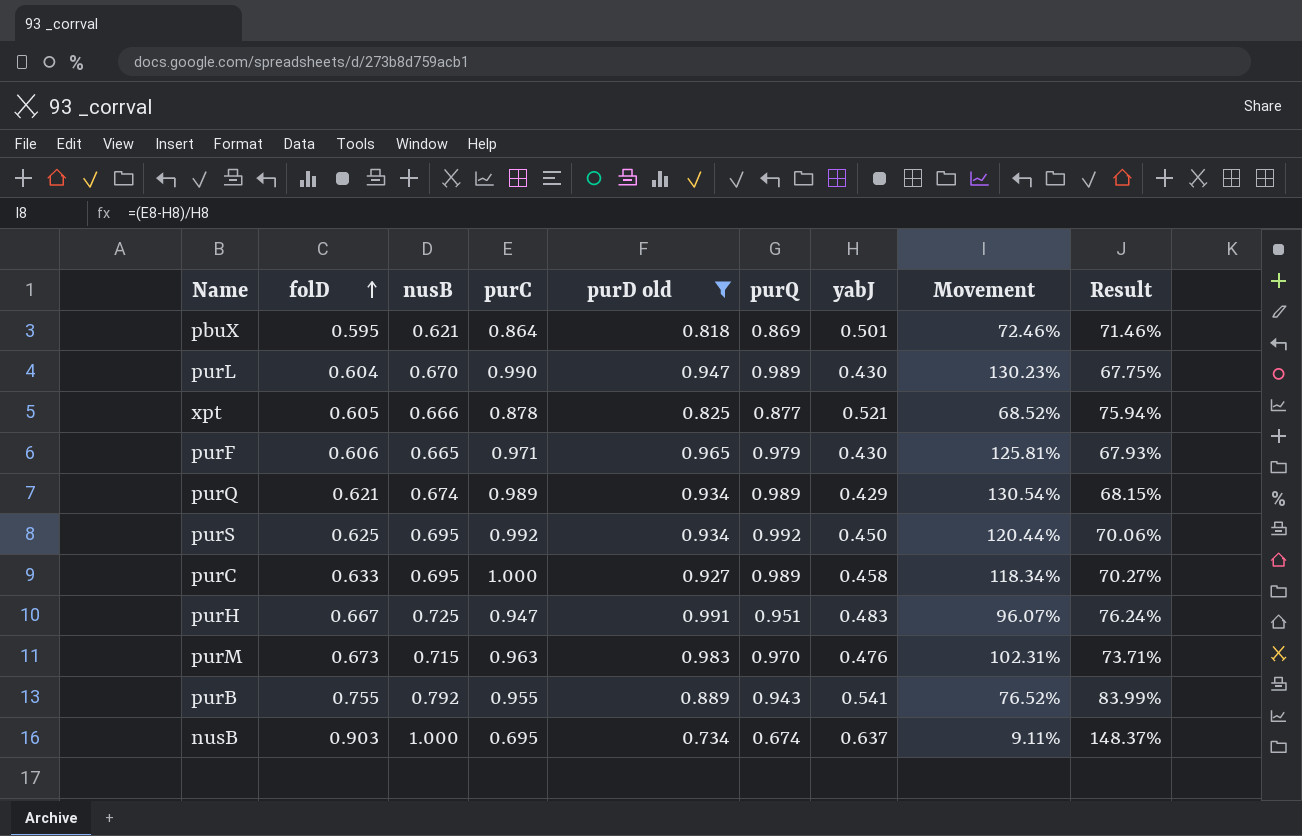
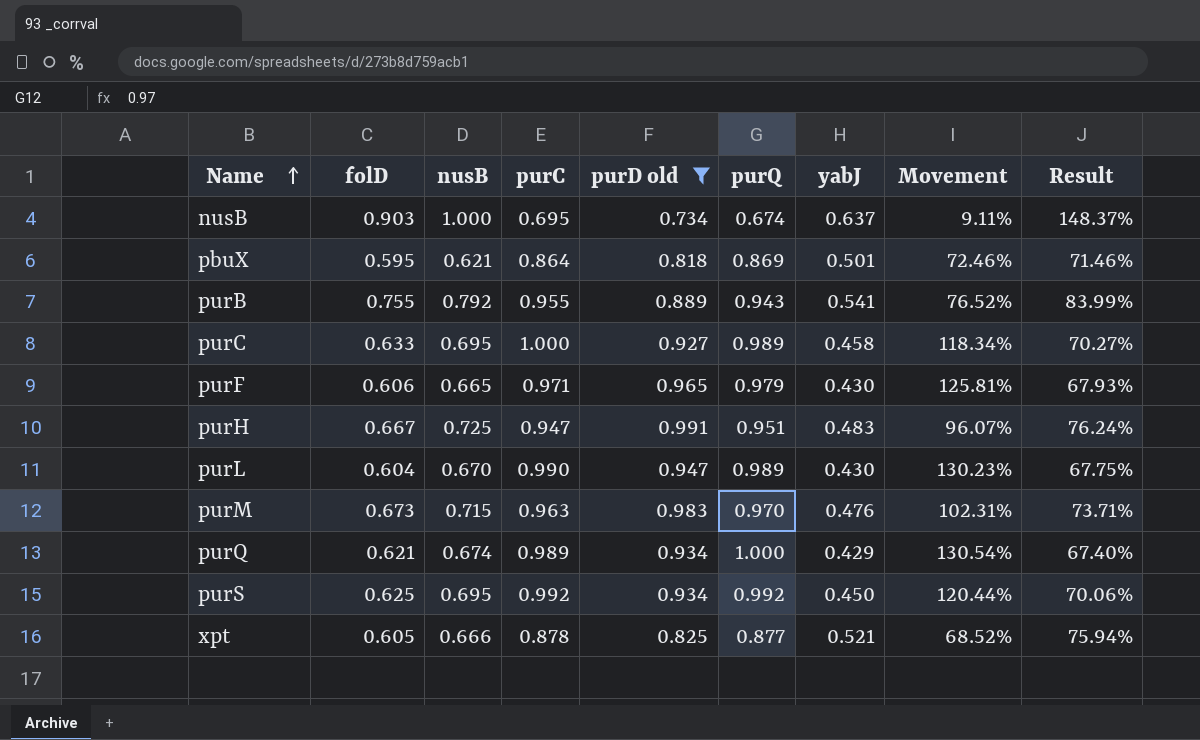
row order: folD ascending -> Name ascending
purQ | purQ: 0.989 -> 1.000
purQ | Result: 68.15% -> 67.40%

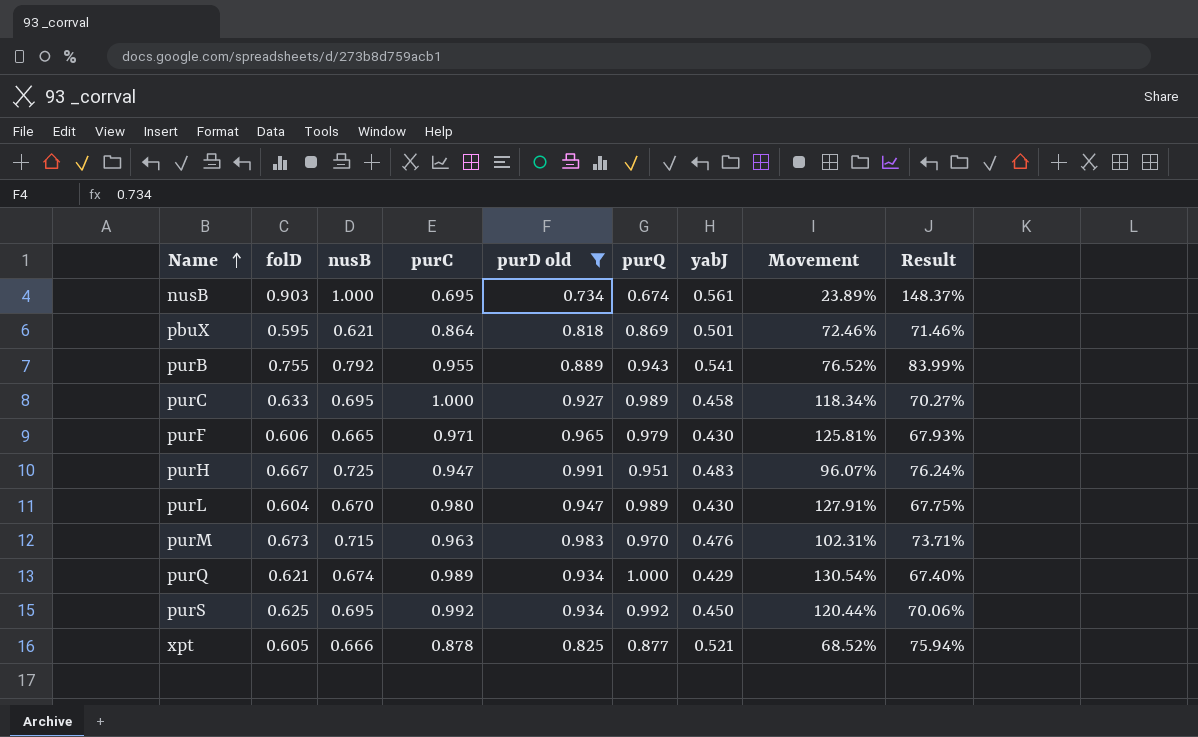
nusB | yabJ: 0.637 -> 0.561
nusB | Movement: 9.11% -> 23.89%
purL | purC: 0.990 -> 0.980
purL | Movement: 130.23% -> 127.91%

